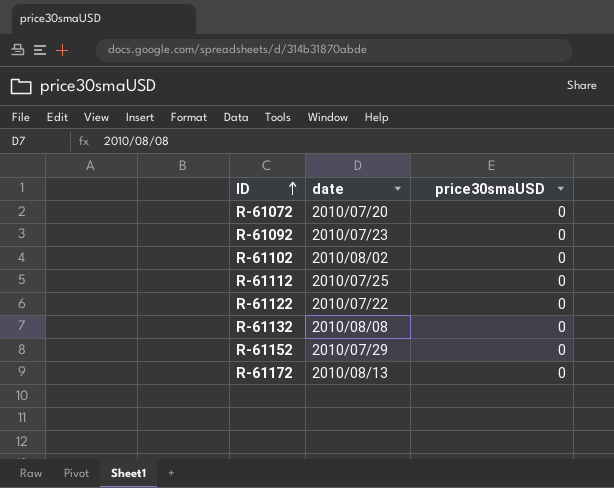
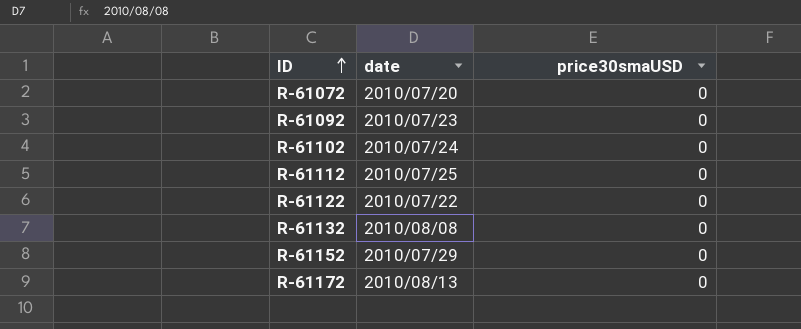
R-61102 | date: 2010/08/02 -> 2010/07/24

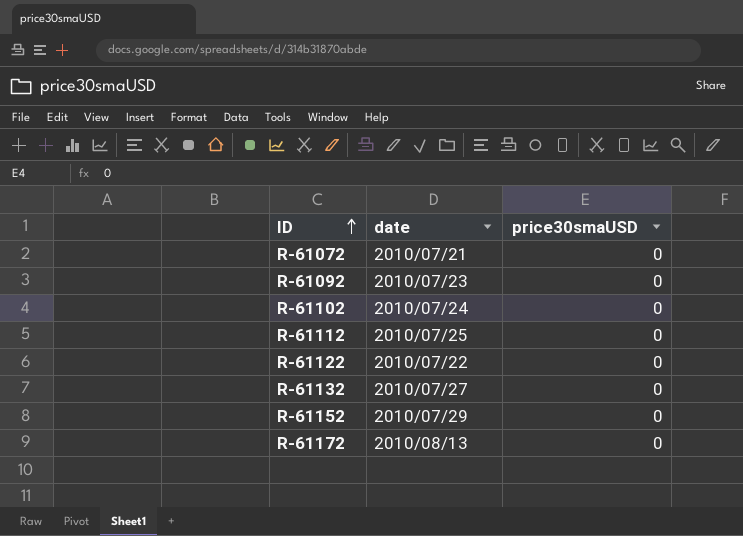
R-61072 | date: 2010/07/20 -> 2010/07/21
R-61132 | date: 2010/08/08 -> 2010/07/27

